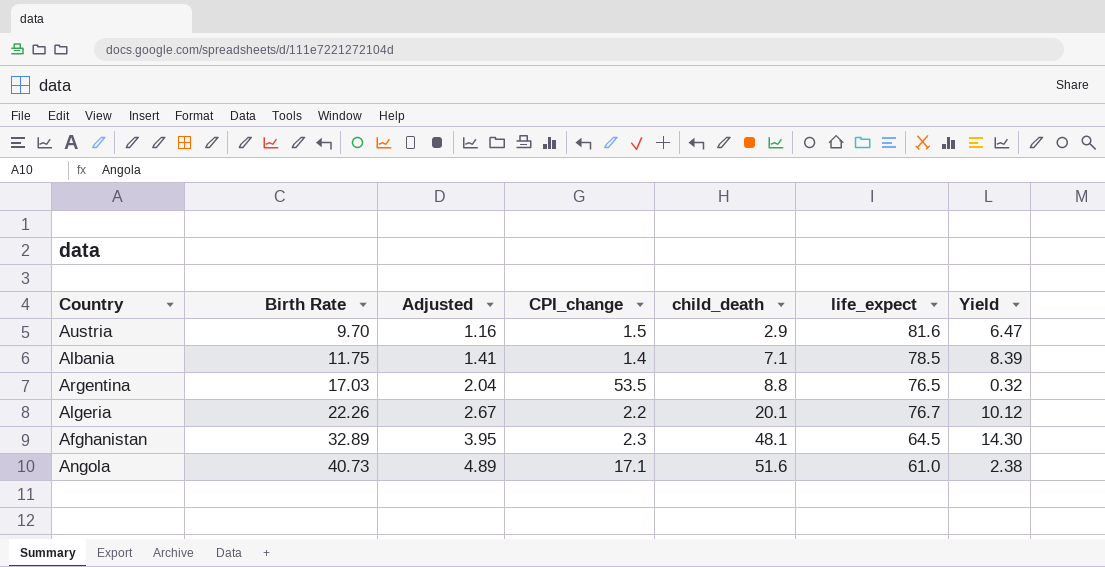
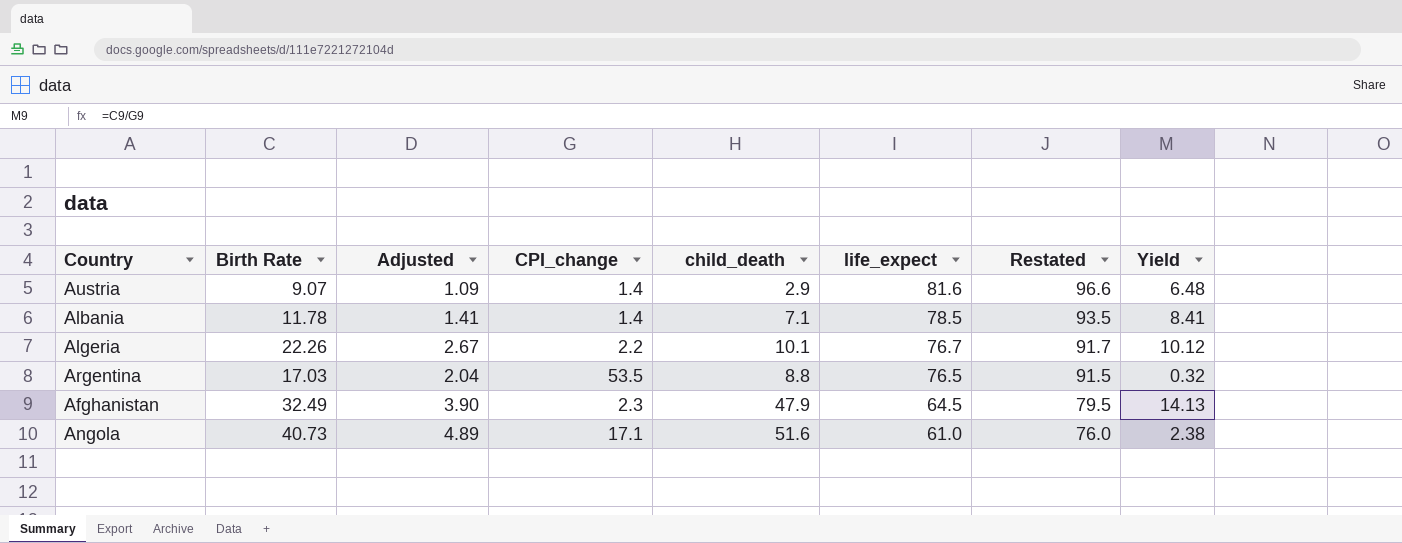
row order: Birth Rate ascending -> life_expect descending
column Restated | formula: none -> [life_expect] + 15
Austria | Birth Rate: 9.70 -> 9.07
Austria | Adjusted: 1.16 -> 1.09
Austria | CPI_change: 1.5 -> 1.4
Austria | Yield: 6.47 -> 6.48
Albania | Birth Rate: 11.75 -> 11.78
Albania | Yield: 8.39 -> 8.41
Algeria | child_death: 20.1 -> 10.1
Afghanistan | Birth Rate: 32.89 -> 32.49
Afghanistan | Adjusted: 3.95 -> 3.90
Afghanistan | child_death: 48.1 -> 47.9
Afghanistan | Yield: 14.30 -> 14.13

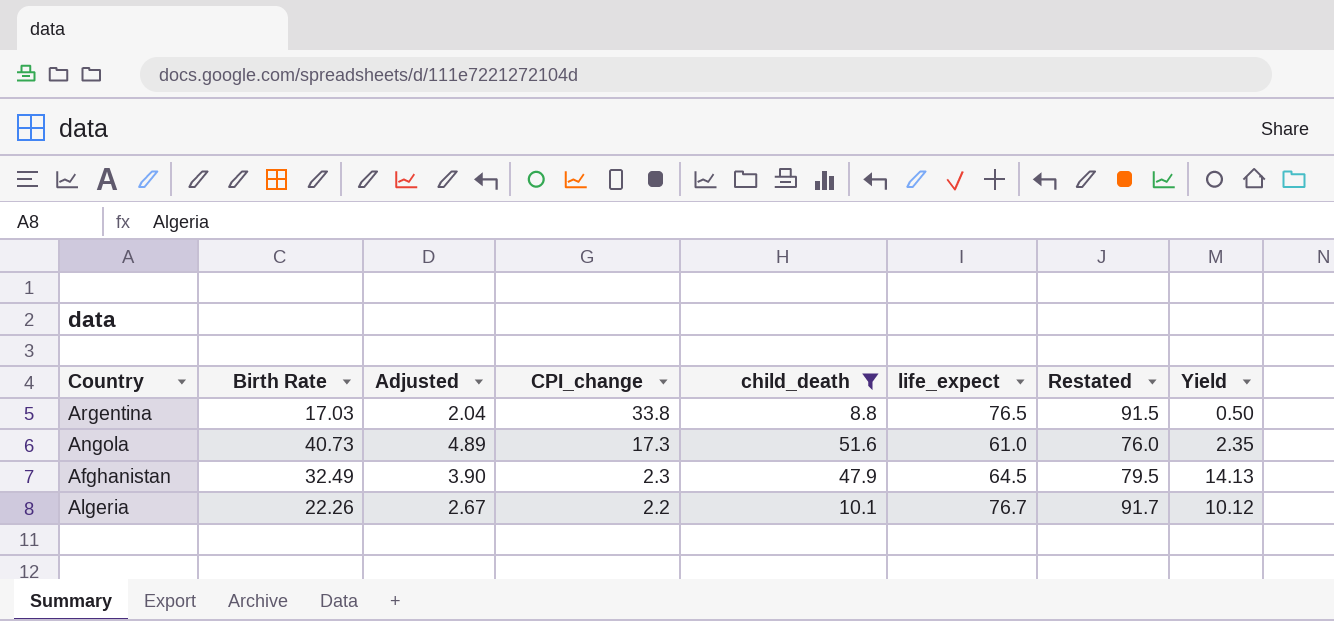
filter: none -> child_death >= 8.8
row order: life_expect descending -> CPI_change descending
Argentina | CPI_change: 53.5 -> 33.8
Argentina | Yield: 0.32 -> 0.50
Angola | CPI_change: 17.1 -> 17.3
Angola | Yield: 2.38 -> 2.35

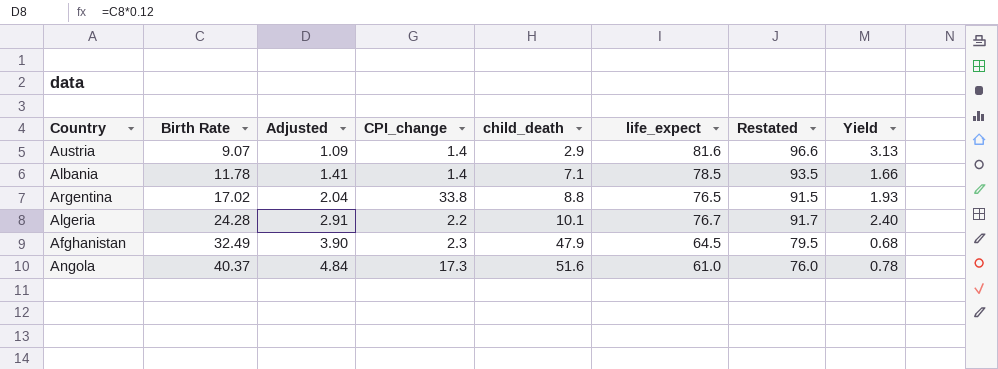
filter: child_death >= 8.8 -> none
row order: CPI_change descending -> Birth Rate ascending
column Yield | formula: [Birth Rate] / [CPI_change] -> [Birth Rate] / [child_death]
Argentina | Birth Rate: 17.03 -> 17.02
Algeria | Birth Rate: 22.26 -> 24.28
Algeria | Adjusted: 2.67 -> 2.91
Angola | Birth Rate: 40.73 -> 40.37
Angola | Adjusted: 4.89 -> 4.84

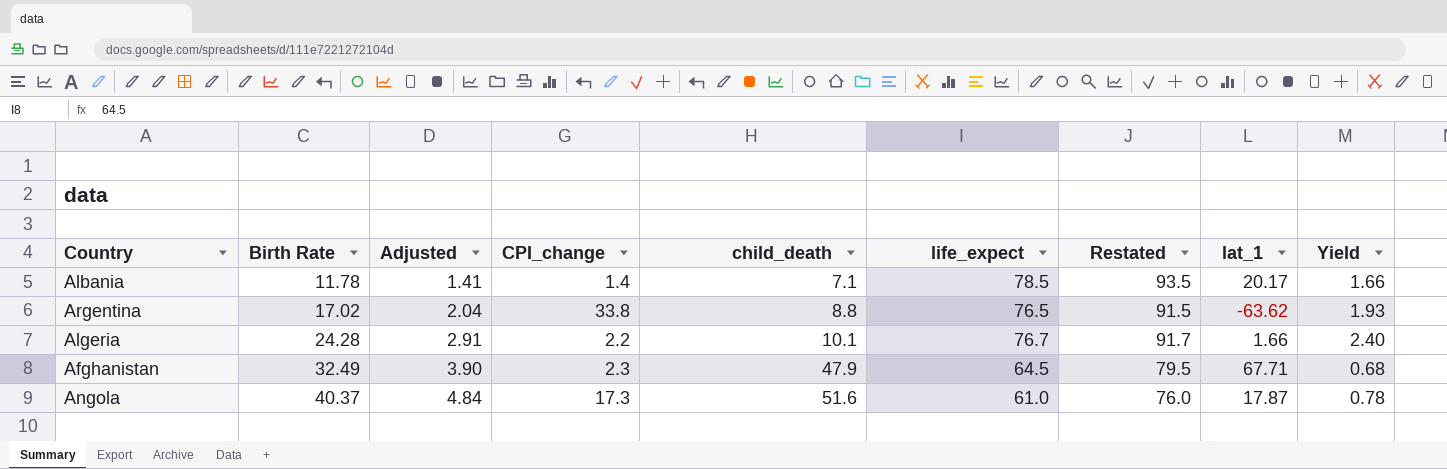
column lat_1 | position: none -> 8
row Austria: 9.07 | 1.09 | 1.4 | 2.9 | 81.6 | 96.6 | 3.13 -> none

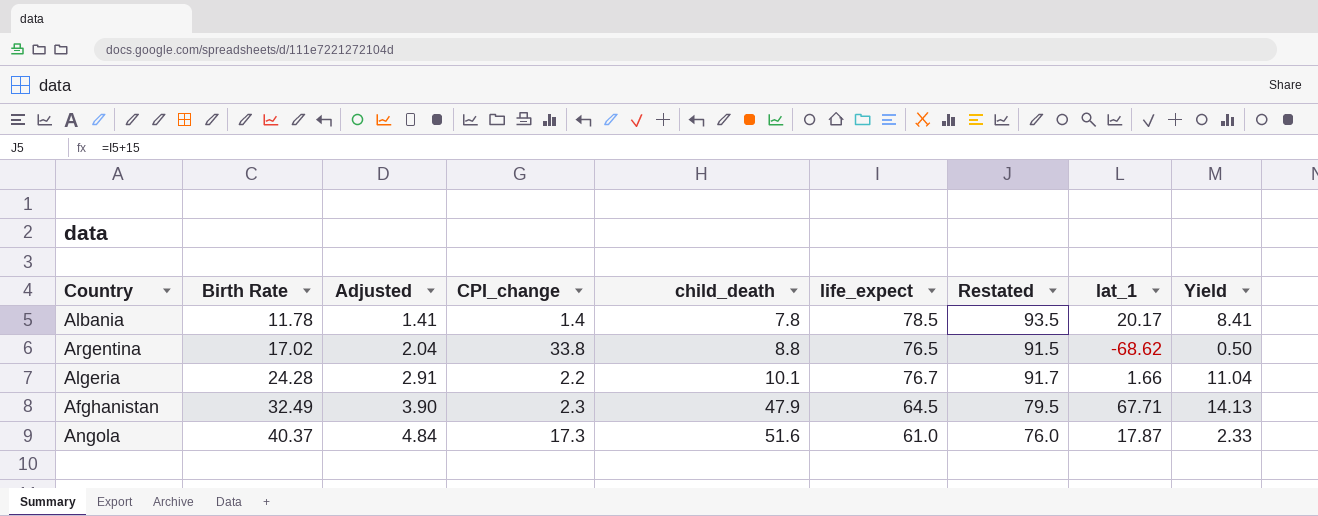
column Yield | formula: [Birth Rate] / [child_death] -> [Birth Rate] / [CPI_change]
Albania | child_death: 7.1 -> 7.8
Argentina | lat_1: -63.62 -> -68.62

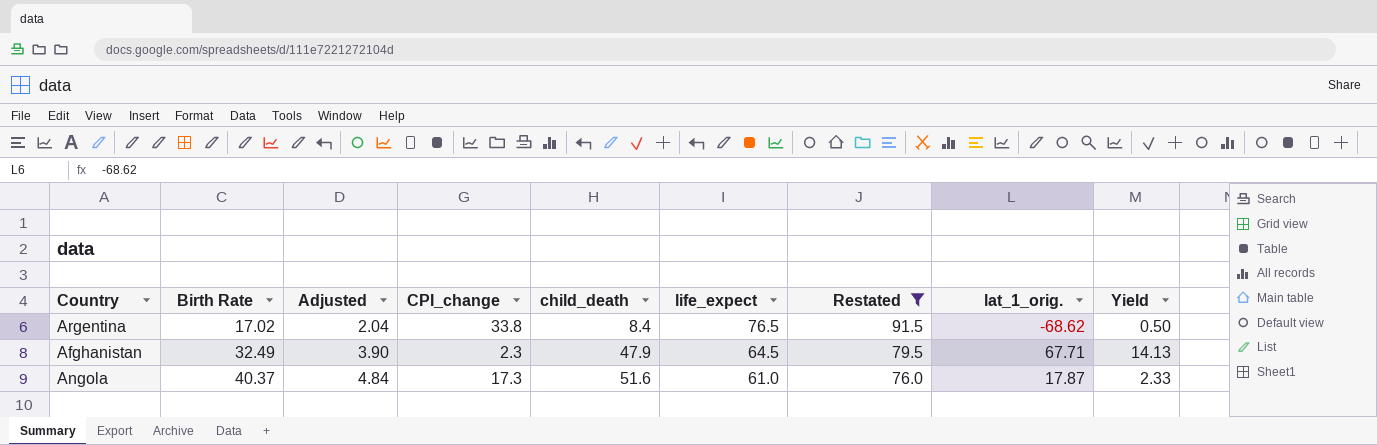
filter: none -> Restated <= 91.5
column name: lat_1 -> lat_1_orig.
Argentina | child_death: 8.8 -> 8.4

